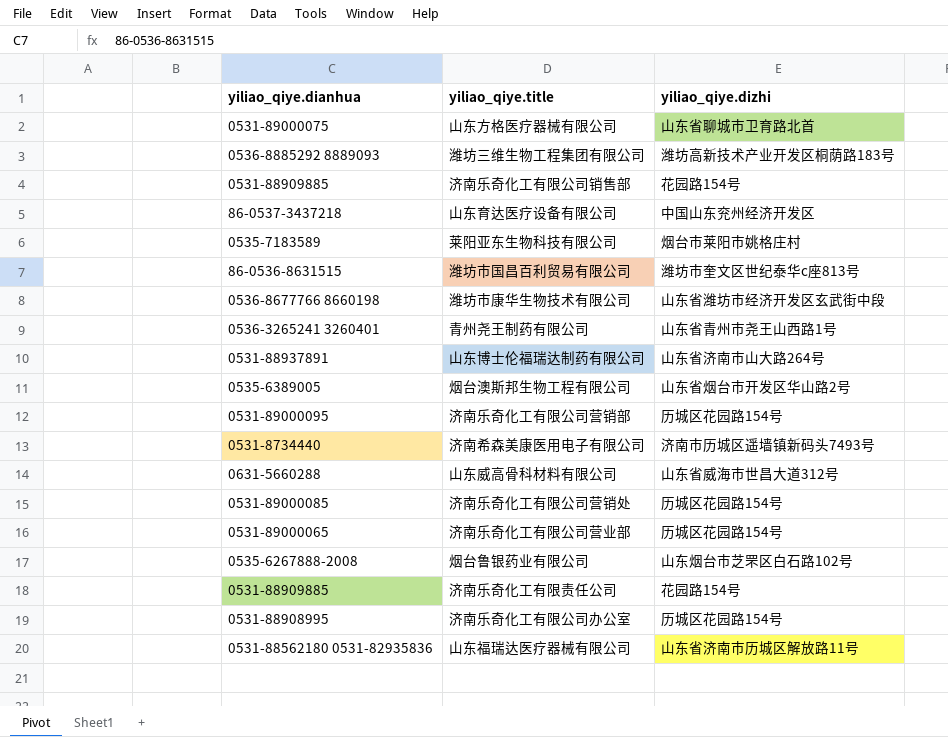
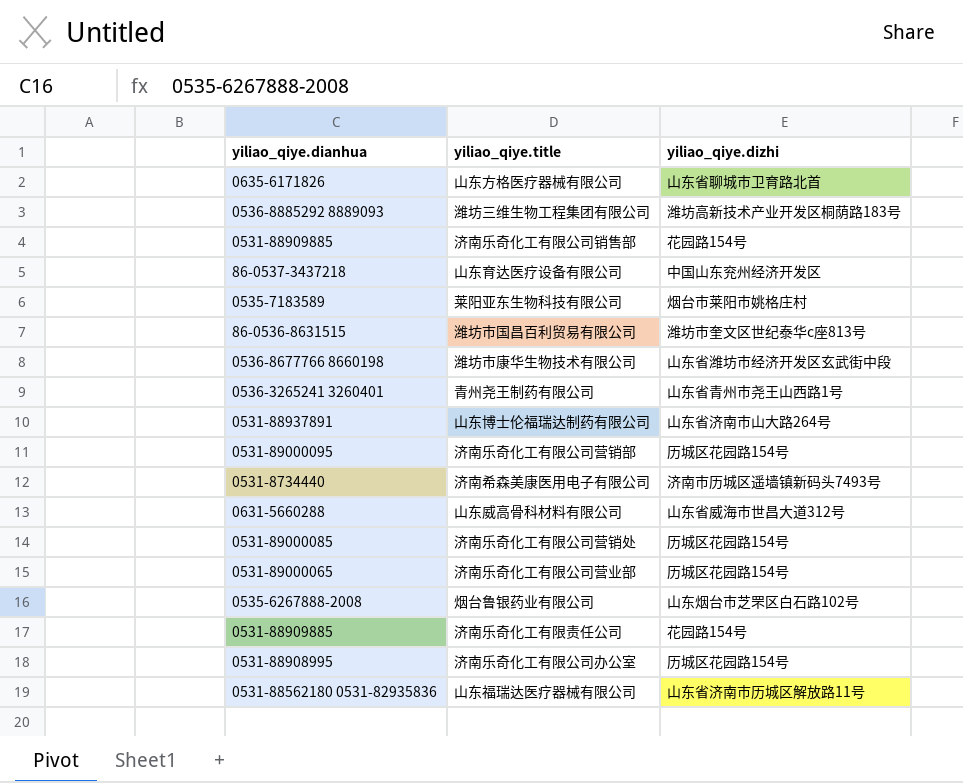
row 烟台澳斯邦生物工程有限公司: 0535-6389005 | 山东省烟台市开发区华山路2号 -> none
山东方格医疗器械有限公司 | yiliao_qiye.dianhua: 0531-89000075 -> 0635-6171826

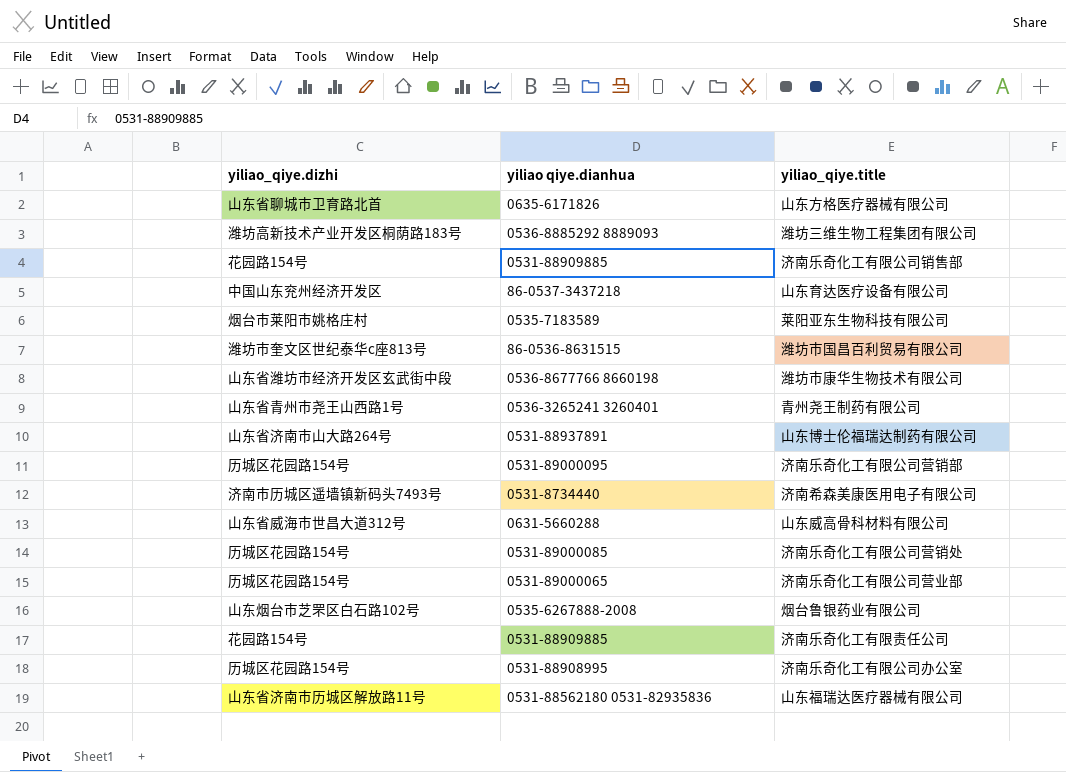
column yiliao_qiye.dizhi | position: 3 -> 1
column name: yiliao_qiye.dianhua -> yiliao qiye.dianhua

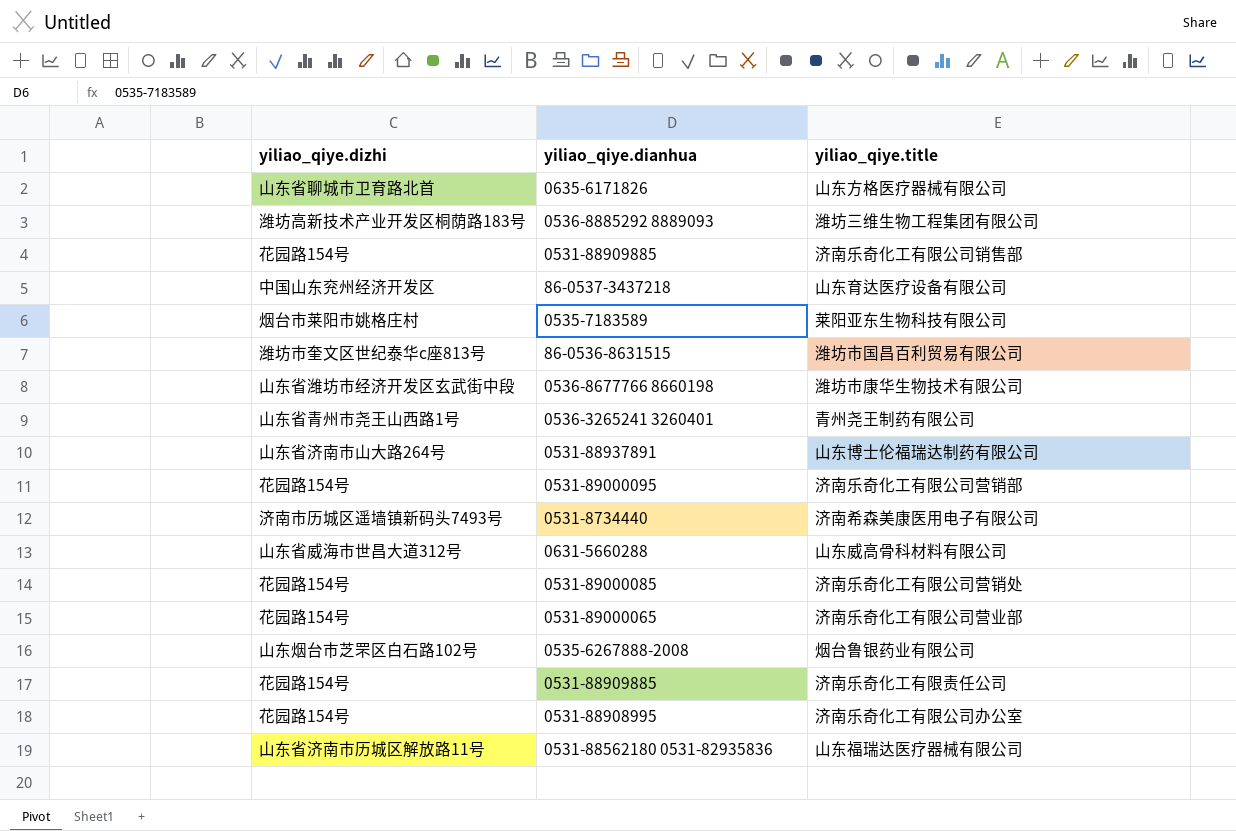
column name: yiliao qiye.dianhua -> yiliao_qiye.dianhua
济南乐奇化工有限公司营销部 | yiliao_qiye.dizhi: 历城区花园路154号 -> 花园路154号
济南乐奇化工有限公司营销处 | yiliao_qiye.dizhi: 历城区花园路154号 -> 花园路154号
济南乐奇化工有限公司营业部 | yiliao_qiye.dizhi: 历城区花园路154号 -> 花园路154号
济南乐奇化工有限公司办公室 | yiliao_qiye.dizhi: 历城区花园路154号 -> 花园路154号

